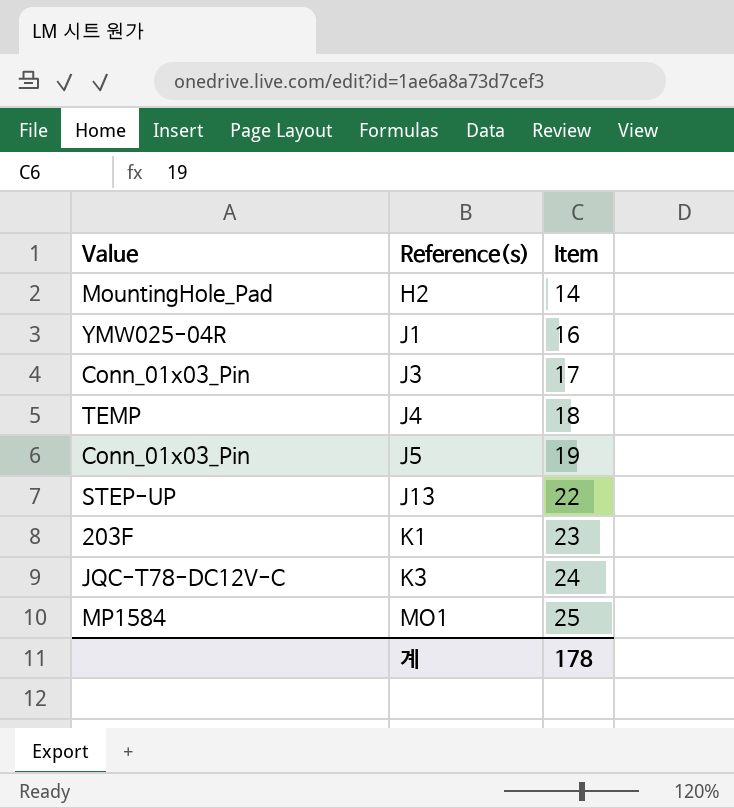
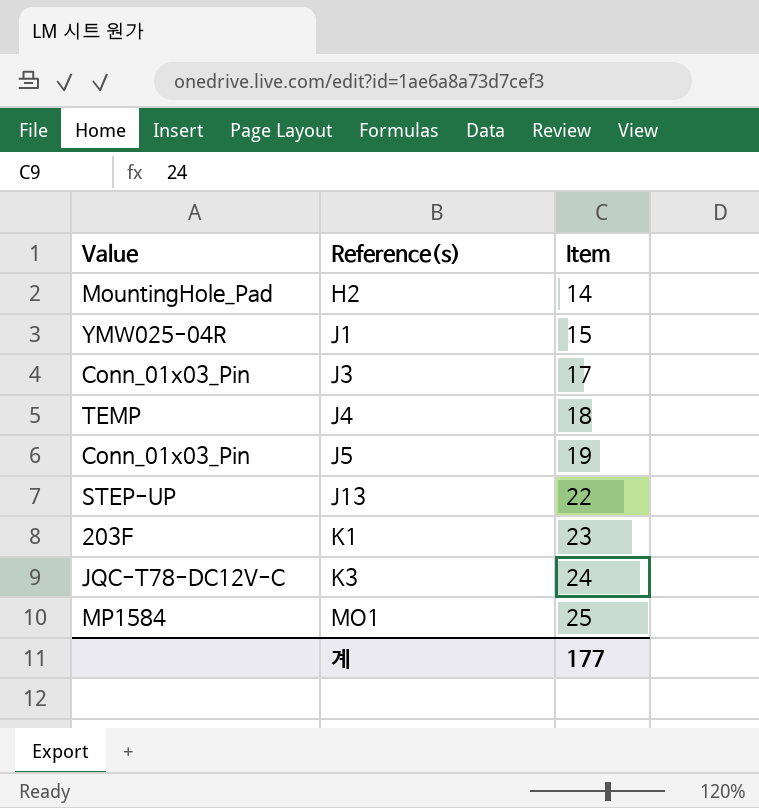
J1 | Item: 16 -> 15
계 | Item: 178 -> 177

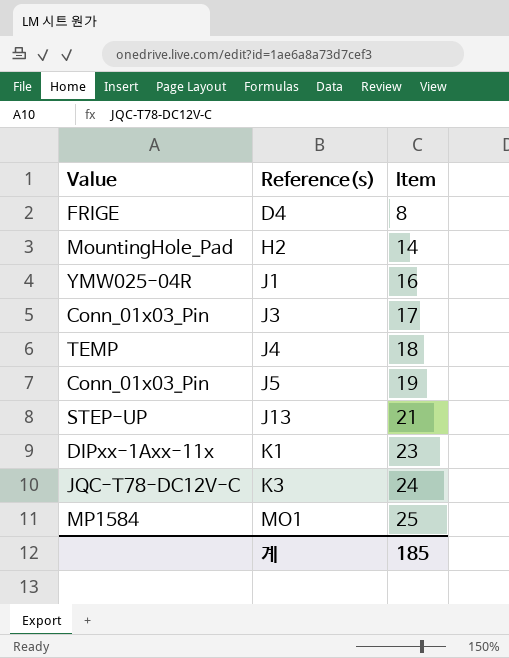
row D4: none -> FRIGE | 8
J1 | Item: 15 -> 16
J13 | Item: 22 -> 21
K1 | Value: 203F -> DIPxx-1Axx-11x
계 | Item: 177 -> 185

